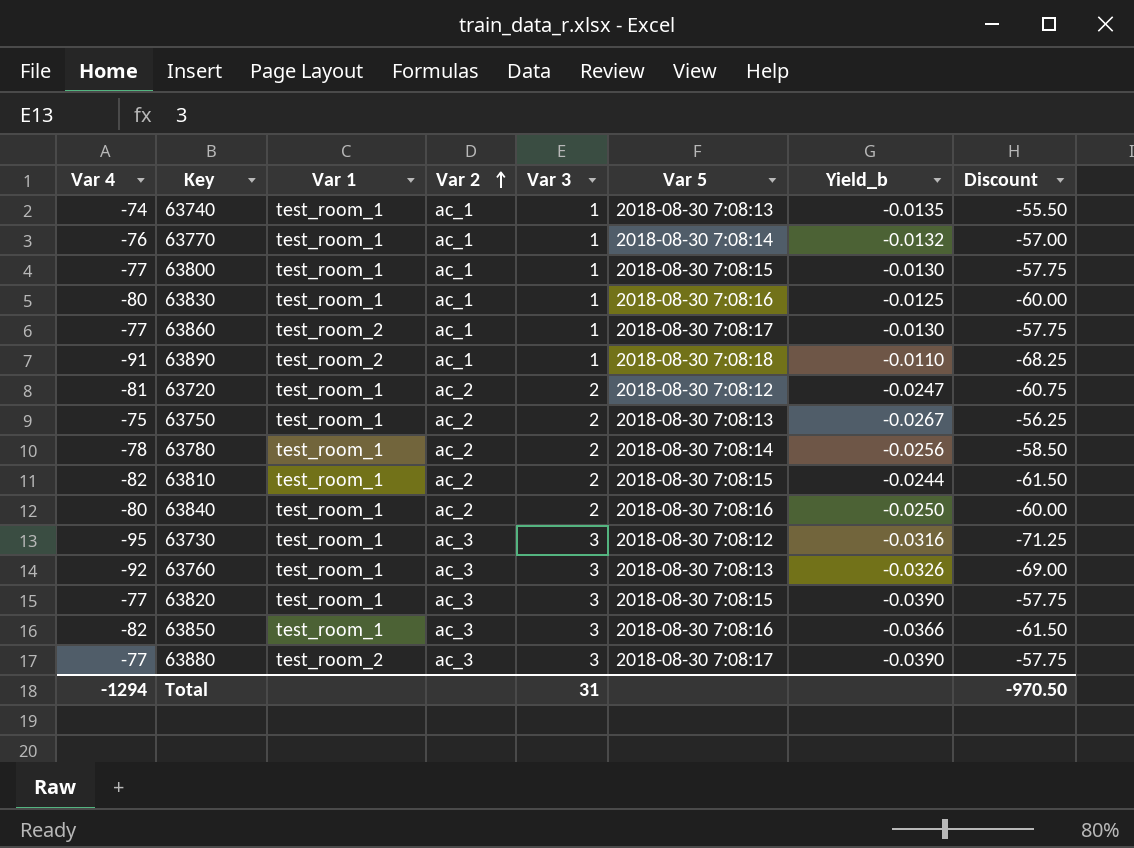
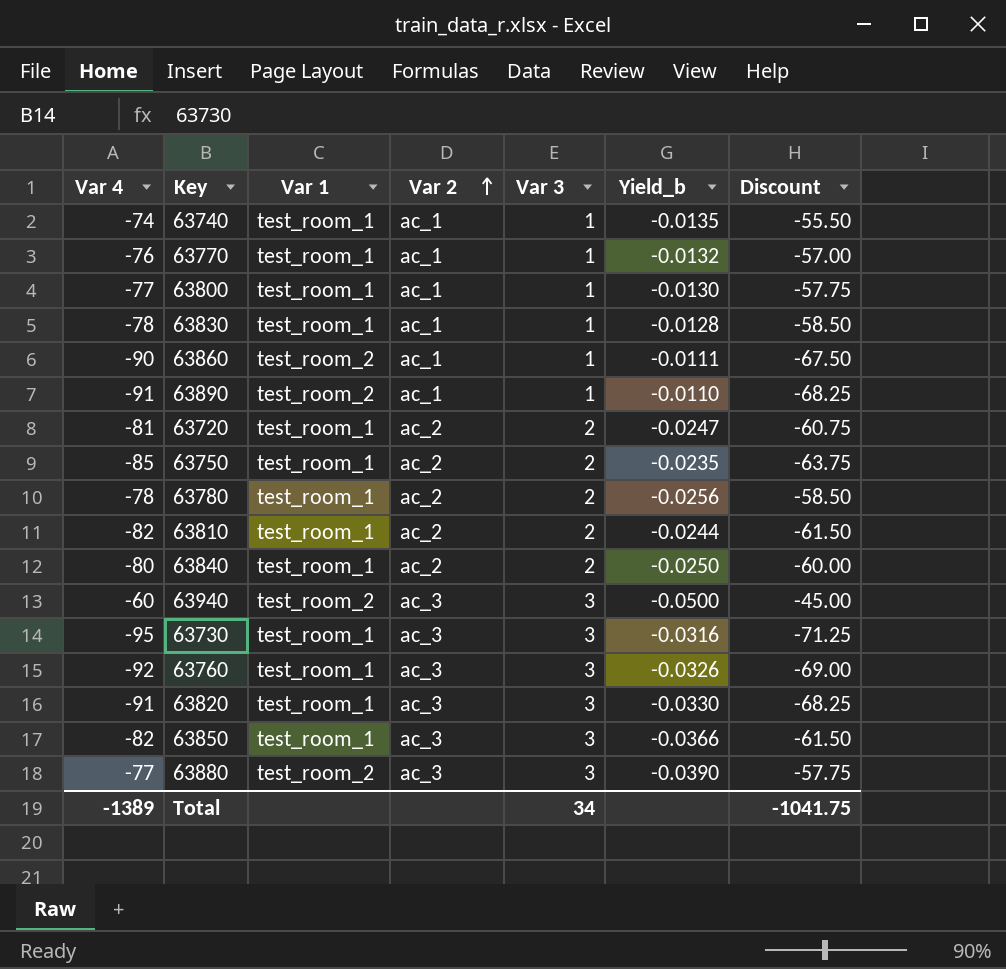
column Var 5 | position: 6 -> none
63830 | Var 4: -80 -> -78
63830 | Yield_b: -0.0125 -> -0.0128
63830 | Discount: -60.00 -> -58.50
63860 | Var 4: -77 -> -90
63860 | Yield_b: -0.0130 -> -0.0111
63860 | Discount: -57.75 -> -67.50
63750 | Var 4: -75 -> -85
63750 | Yield_b: -0.0267 -> -0.0235
63750 | Discount: -56.25 -> -63.75
row 63940: none -> -60 | test_room_2 | ac_3 | 3 | -0.0500 | -45.00
63820 | Var 4: -77 -> -91
63820 | Yield_b: -0.0390 -> -0.0330
63820 | Discount: -57.75 -> -68.25
Total | Var 4: -1294 -> -1389
Total | Var 3: 31 -> 34
Total | Discount: -970.50 -> -1041.75

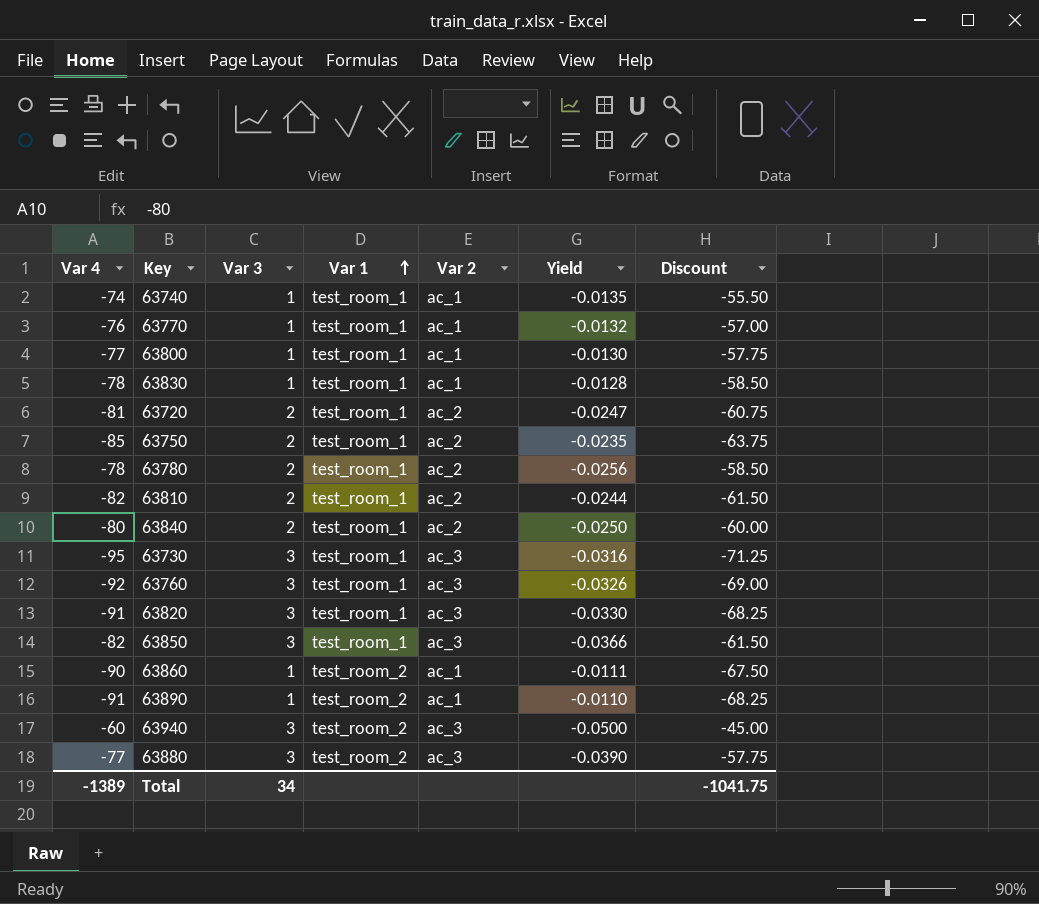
row order: Var 2 ascending -> Var 1 ascending
column Var 3 | position: 5 -> 3
column name: Yield_b -> Yield

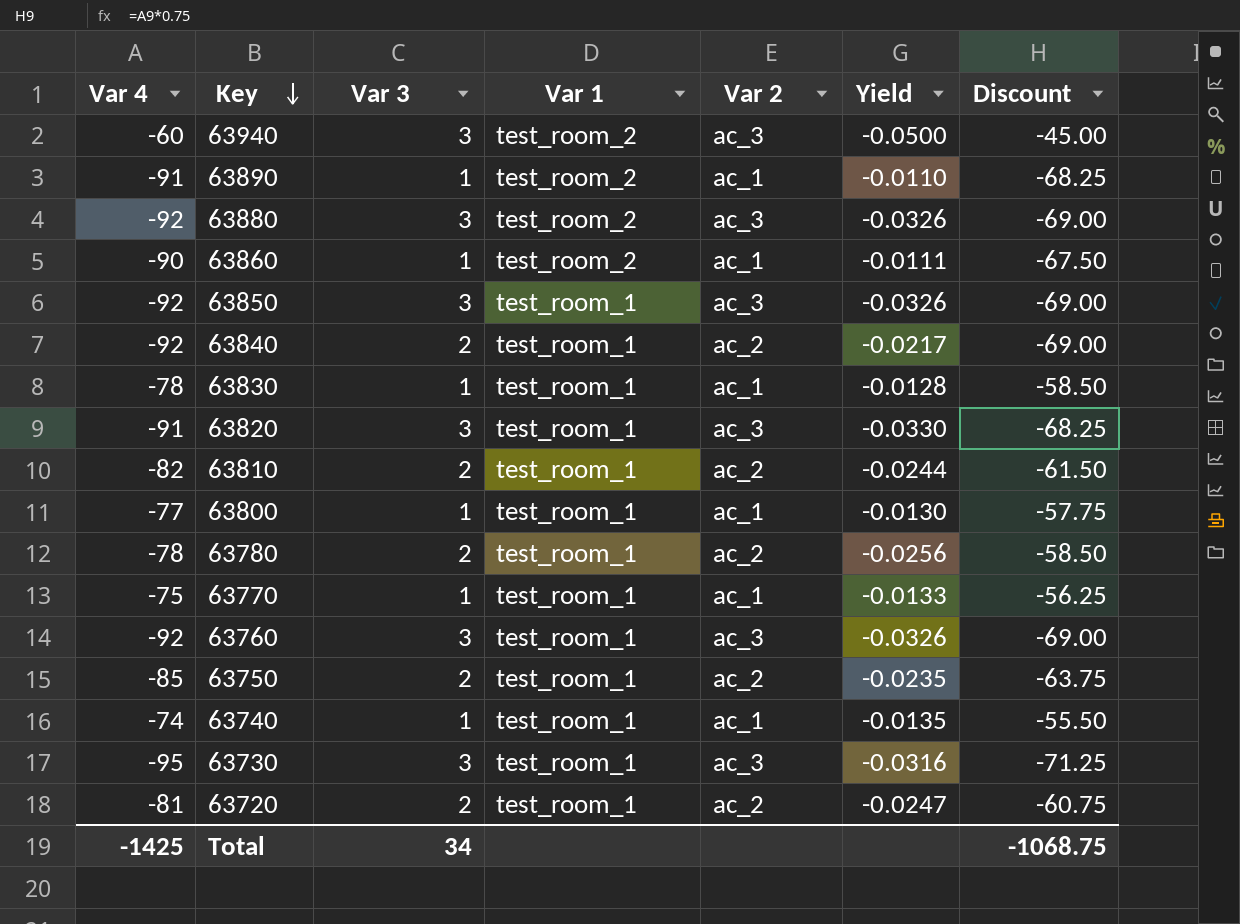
row order: Var 1 ascending -> Key descending
63880 | Var 4: -77 -> -92
63880 | Yield: -0.0390 -> -0.0326
63880 | Discount: -57.75 -> -69.00
63850 | Var 4: -82 -> -92
63850 | Yield: -0.0366 -> -0.0326
63850 | Discount: -61.50 -> -69.00
63840 | Var 4: -80 -> -92
63840 | Yield: -0.0250 -> -0.0217
63840 | Discount: -60.00 -> -69.00
63770 | Var 4: -76 -> -75
63770 | Yield: -0.0132 -> -0.0133
63770 | Discount: -57.00 -> -56.25
Total | Var 4: -1389 -> -1425
Total | Discount: -1041.75 -> -1068.75

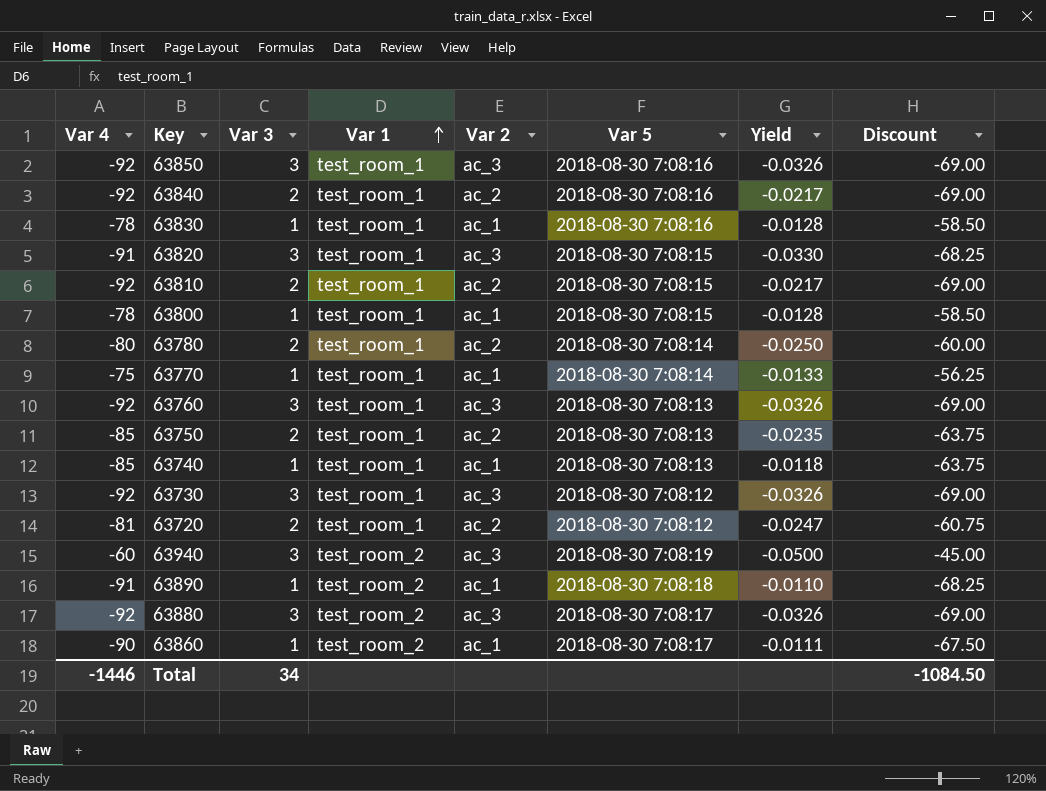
row order: Key descending -> Var 1 ascending
column Var 5 | position: none -> 6
63810 | Var 4: -82 -> -92
63810 | Yield: -0.0244 -> -0.0217
63810 | Discount: -61.50 -> -69.00
63800 | Var 4: -77 -> -78
63800 | Yield: -0.0130 -> -0.0128
63800 | Discount: -57.75 -> -58.50
63780 | Var 4: -78 -> -80
63780 | Yield: -0.0256 -> -0.0250
63780 | Discount: -58.50 -> -60.00
63740 | Var 4: -74 -> -85
63740 | Yield: -0.0135 -> -0.0118
63740 | Discount: -55.50 -> -63.75
63730 | Var 4: -95 -> -92
63730 | Yield: -0.0316 -> -0.0326
63730 | Discount: -71.25 -> -69.00
Total | Var 4: -1425 -> -1446
Total | Discount: -1068.75 -> -1084.50

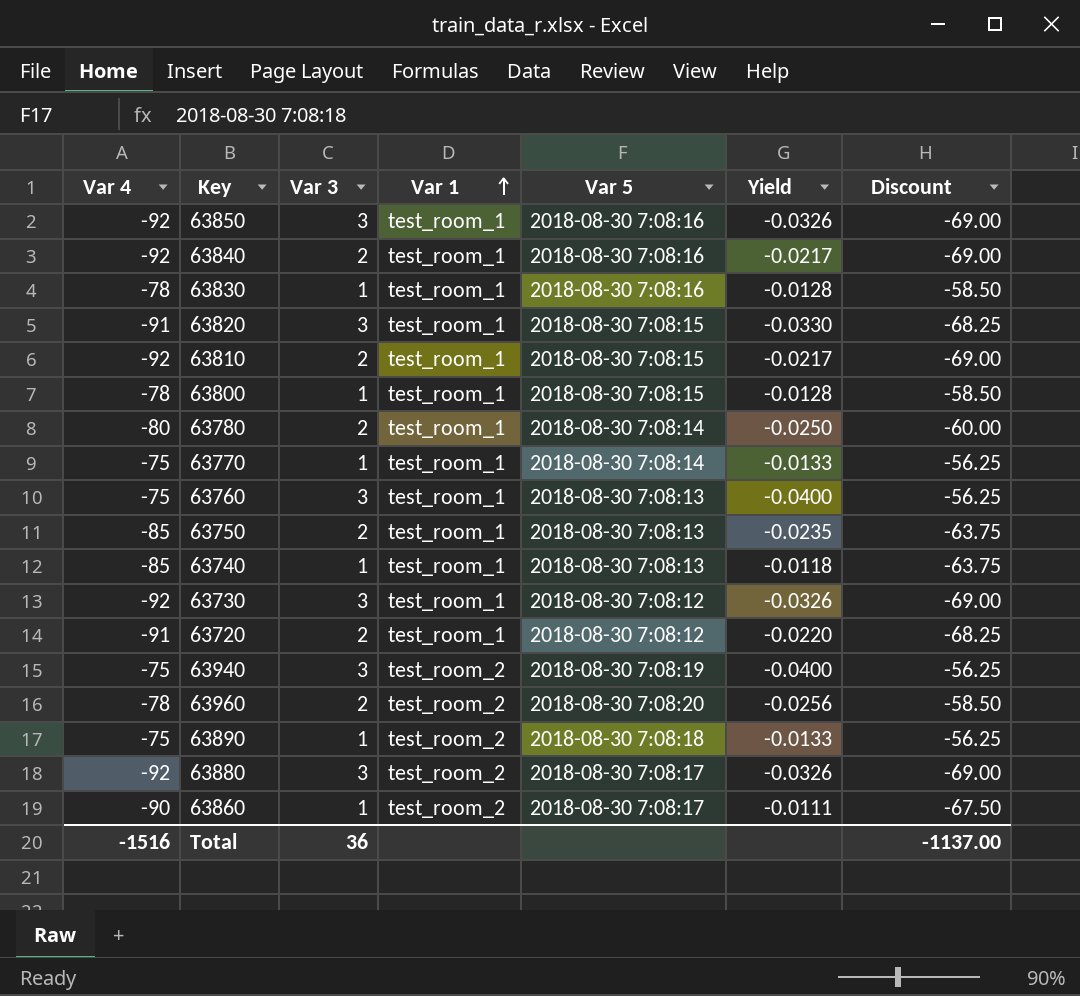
column Var 2 | position: 5 -> none
63760 | Var 4: -92 -> -75
63760 | Yield: -0.0326 -> -0.0400
63760 | Discount: -69.00 -> -56.25
63720 | Var 4: -81 -> -91
63720 | Yield: -0.0247 -> -0.0220
63720 | Discount: -60.75 -> -68.25
63940 | Var 4: -60 -> -75
63940 | Yield: -0.0500 -> -0.0400
63940 | Discount: -45.00 -> -56.25
row 63960: none -> -78 | 2 | test_room_2 | 2018-08-30 7:08:20 | -0.0256 | -58.50
63890 | Var 4: -91 -> -75
63890 | Yield: -0.0110 -> -0.0133
63890 | Discount: -68.25 -> -56.25
Total | Var 4: -1446 -> -1516
Total | Var 3: 34 -> 36
Total | Discount: -1084.50 -> -1137.00

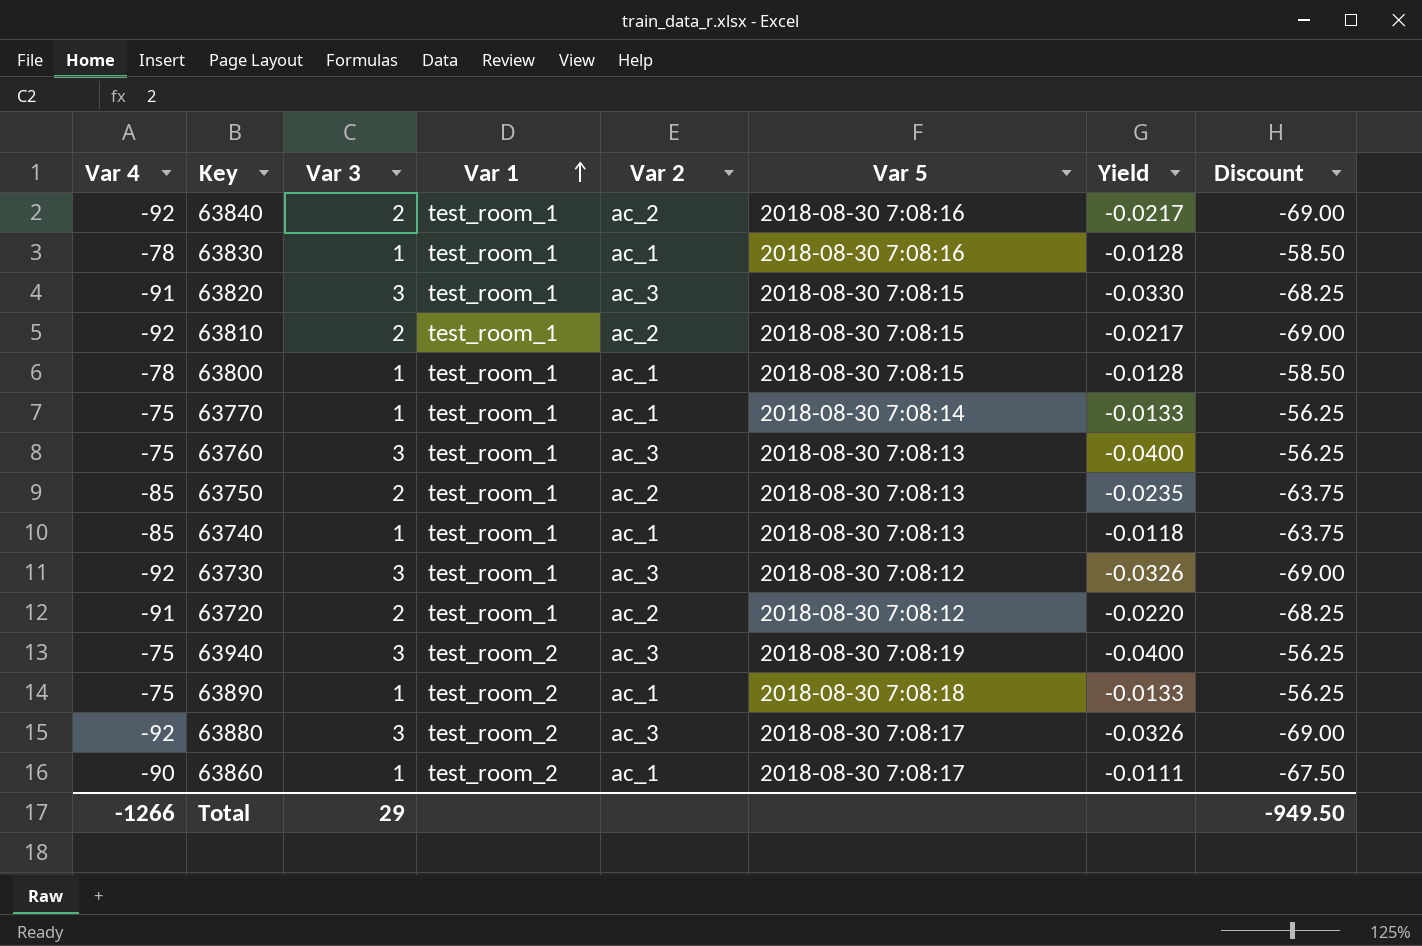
column Var 2 | position: none -> 5
row 63850: -92 | 3 | test_room_1 | 2018-08-30 7:08:16 | -0.0326 | -69.00 -> none
row 63780: -80 | 2 | test_room_1 | 2018-08-30 7:08:14 | -0.0250 | -60.00 -> none
row 63960: -78 | 2 | test_room_2 | 2018-08-30 7:08:20 | -0.0256 | -58.50 -> none
Total | Var 4: -1516 -> -1266
Total | Var 3: 36 -> 29
Total | Discount: -1137.00 -> -949.50

